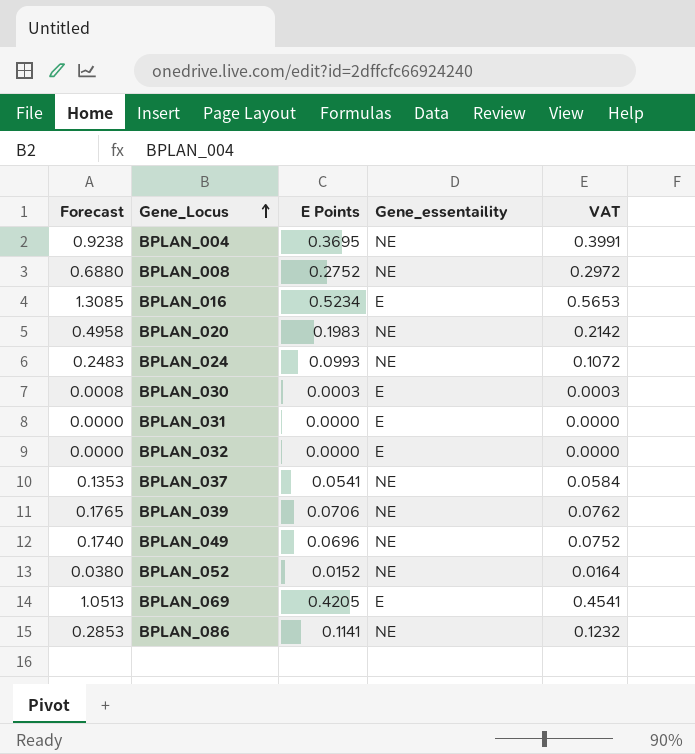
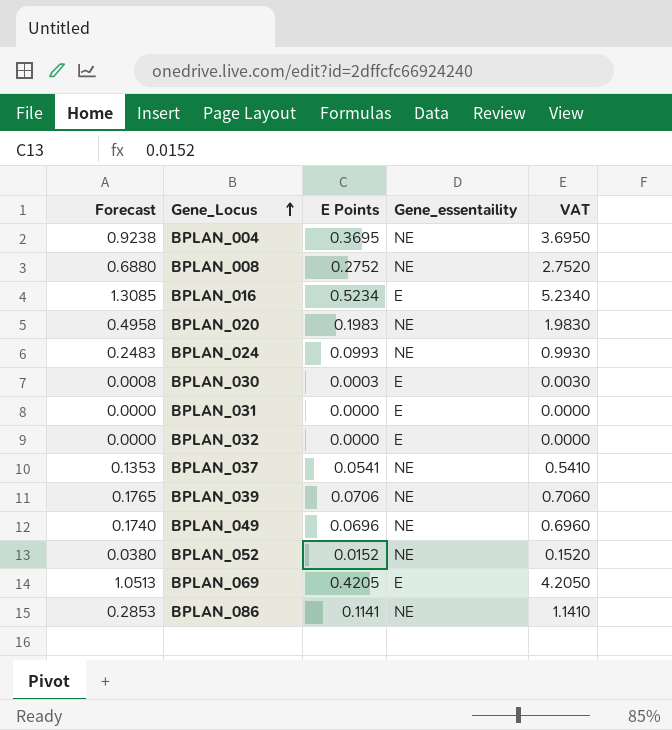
column VAT | formula: [E Points] * 1.08 -> [E Points] * 10

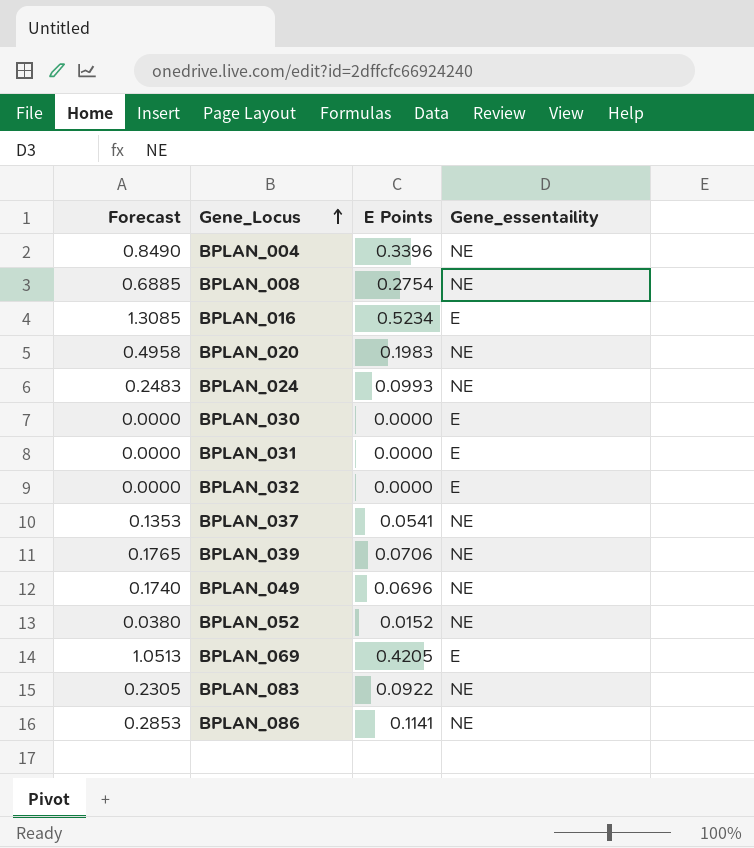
column VAT | formula: [E Points] * 10 -> none
BPLAN_004 | Forecast: 0.9238 -> 0.8490
BPLAN_004 | E Points: 0.3695 -> 0.3396
BPLAN_008 | Forecast: 0.6880 -> 0.6885
BPLAN_008 | E Points: 0.2752 -> 0.2754
BPLAN_030 | Forecast: 0.0008 -> 0.0000
BPLAN_030 | E Points: 0.0003 -> 0.0000
row BPLAN_083: none -> 0.2305 | 0.0922 | NE

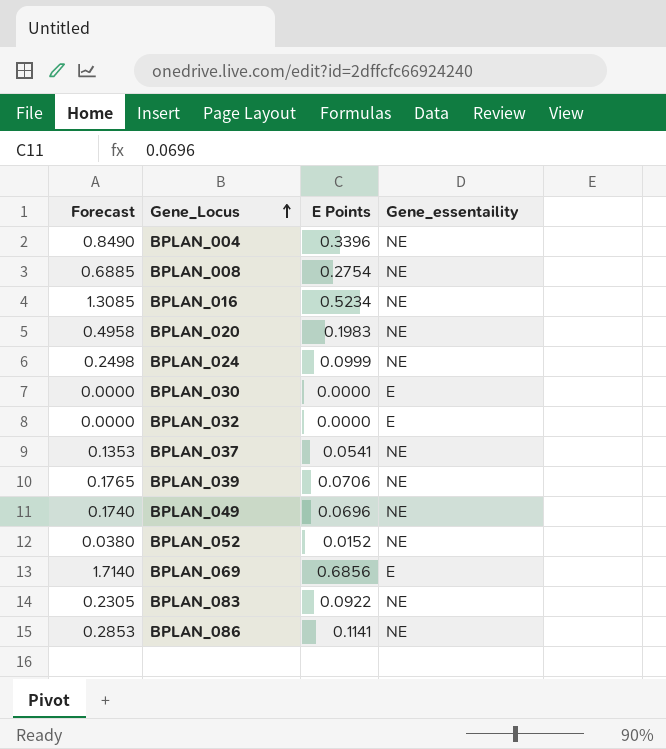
row BPLAN_031: 0.0000 | 0.0000 | E -> none
BPLAN_016 | Gene_essentaility: E -> NE
BPLAN_024 | Forecast: 0.2483 -> 0.2498
BPLAN_024 | E Points: 0.0993 -> 0.0999
BPLAN_069 | Forecast: 1.0513 -> 1.7140
BPLAN_069 | E Points: 0.4205 -> 0.6856

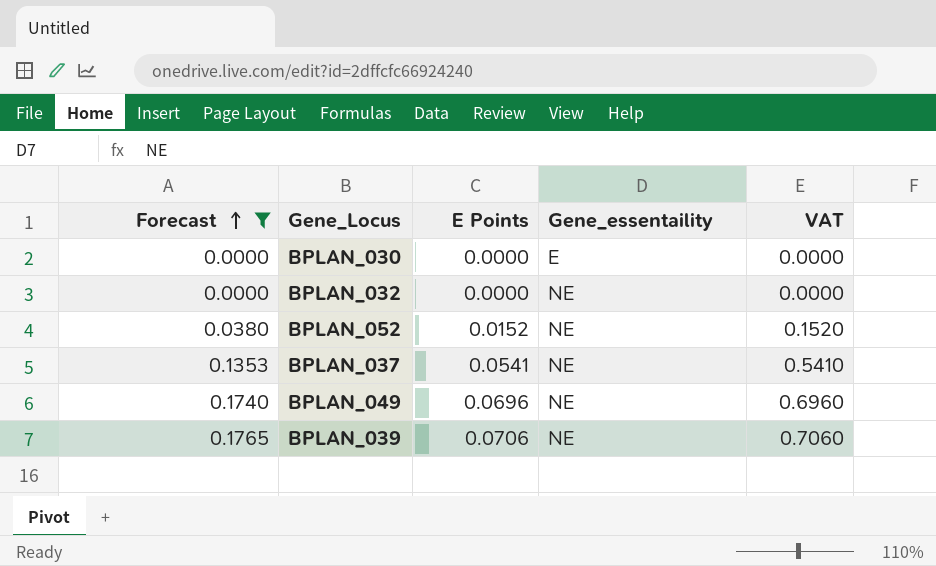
filter: none -> Forecast <= 0.1765
row order: Gene_Locus ascending -> Forecast ascending
column VAT | formula: none -> [E Points] * 10
BPLAN_032 | Gene_essentaility: E -> NE

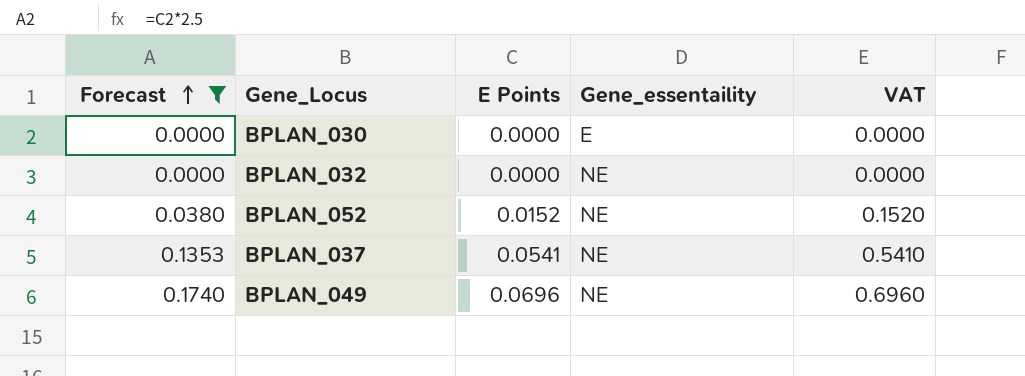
row BPLAN_039: 0.1765 | 0.0706 | NE | 0.7060 -> none

